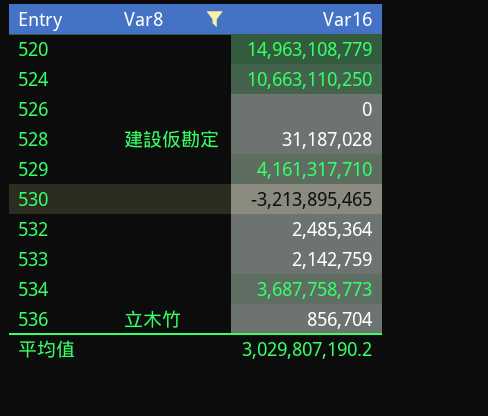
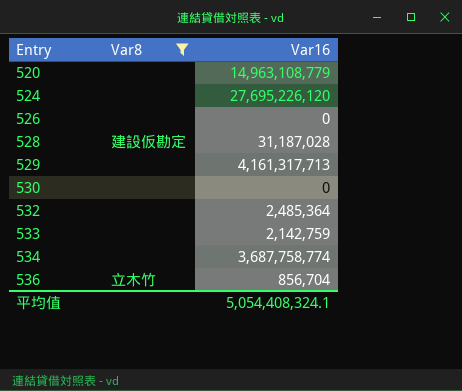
524 | Var16: 10,663,110,250 -> 27,695,226,120
529 | Var16: 4,161,317,710 -> 4,161,317,713
530 | Var16: -3,213,895,465 -> 0
534 | Var16: 3,687,758,773 -> 3,687,758,774
平均值 | Var16: 3,029,807,190.2 -> 5,054,408,324.1

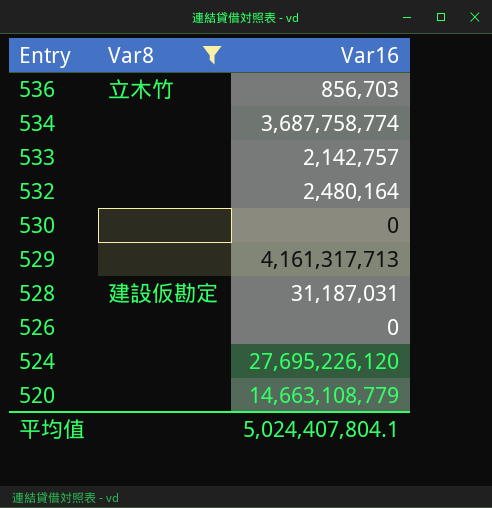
row order: Entry ascending -> Entry descending
536 | Var16: 856,704 -> 856,703
533 | Var16: 2,142,759 -> 2,142,757
532 | Var16: 2,485,364 -> 2,480,164
528 | Var16: 31,187,028 -> 31,187,031
520 | Var16: 14,963,108,779 -> 14,663,108,779
平均值 | Var16: 5,054,408,324.1 -> 5,024,407,804.1

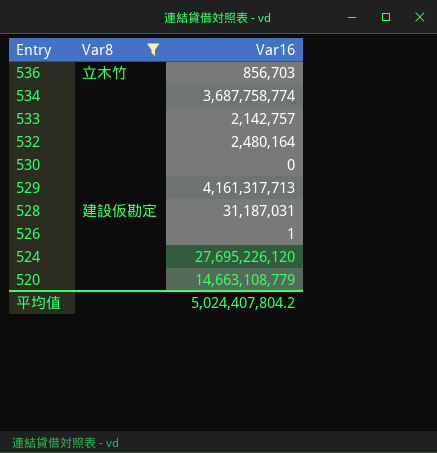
526 | Var16: 0 -> 1
平均值 | Var16: 5,024,407,804.1 -> 5,024,407,804.2

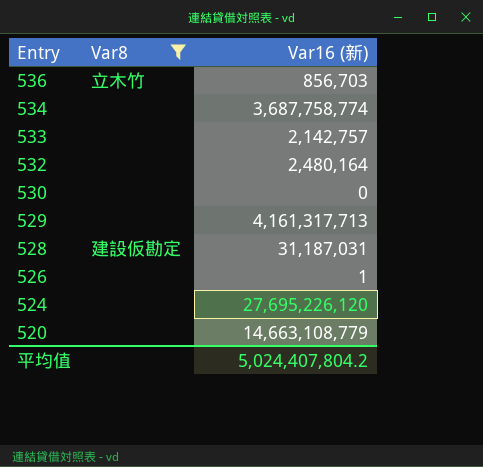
column name: Var16 -> Var16 (新)

